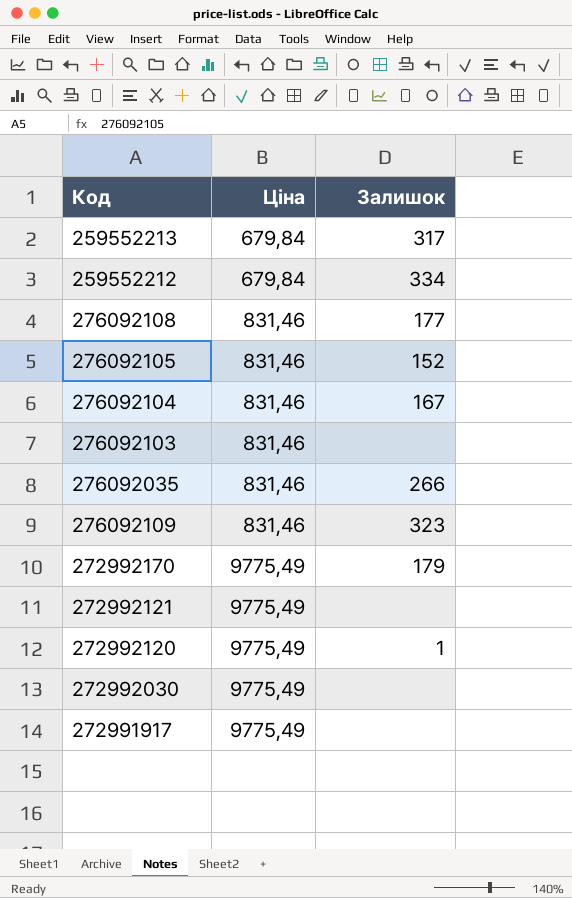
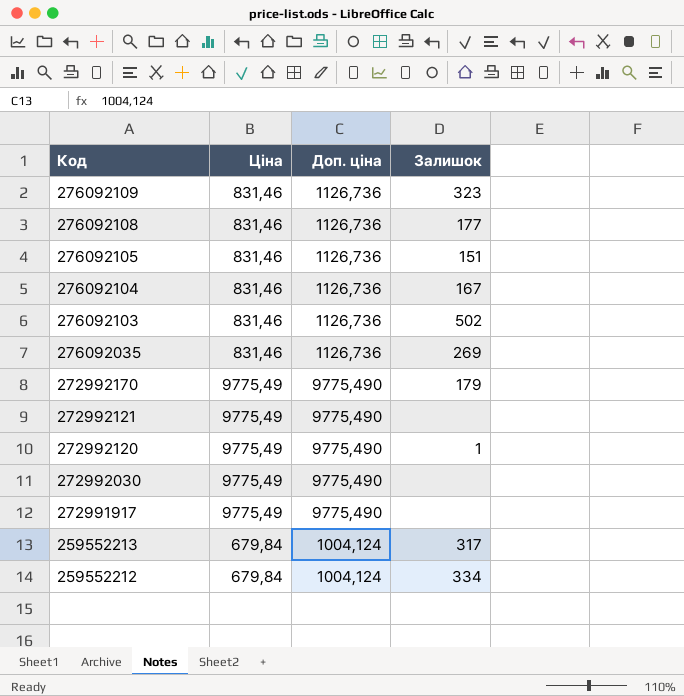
row order: Ціна ascending -> Код descending
column Доп. ціна | position: none -> 3
276092105 | Залишок: 152 -> 151
276092103 | Залишок: none -> 502
276092035 | Залишок: 266 -> 269

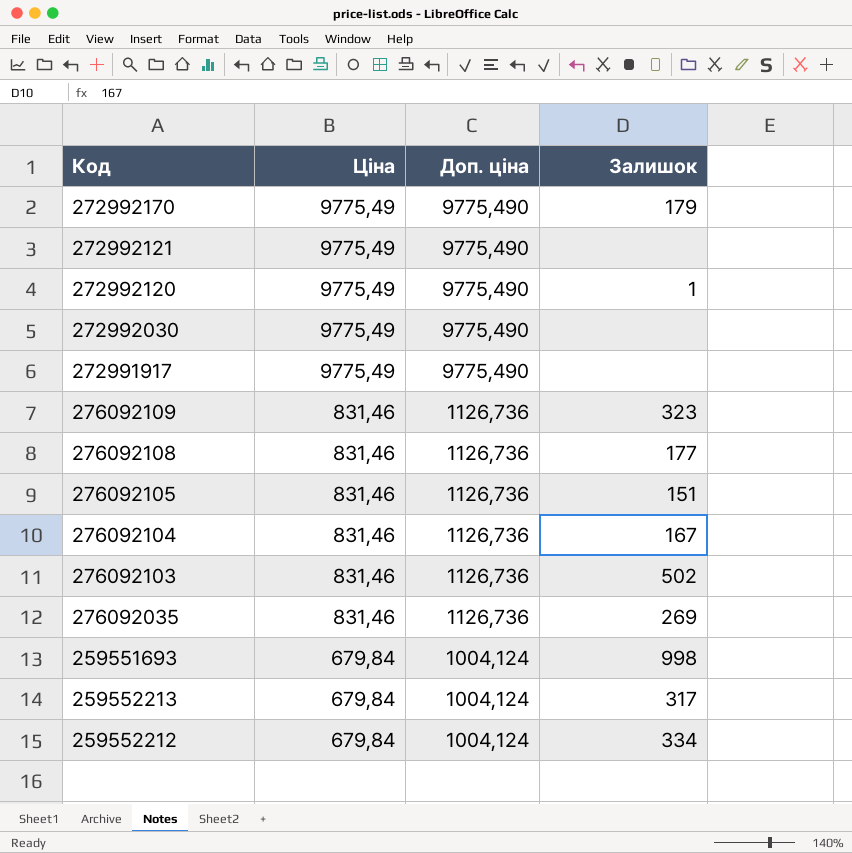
row order: Код descending -> Ціна descending
row 259551693: none -> 679,84 | 1004,124 | 998

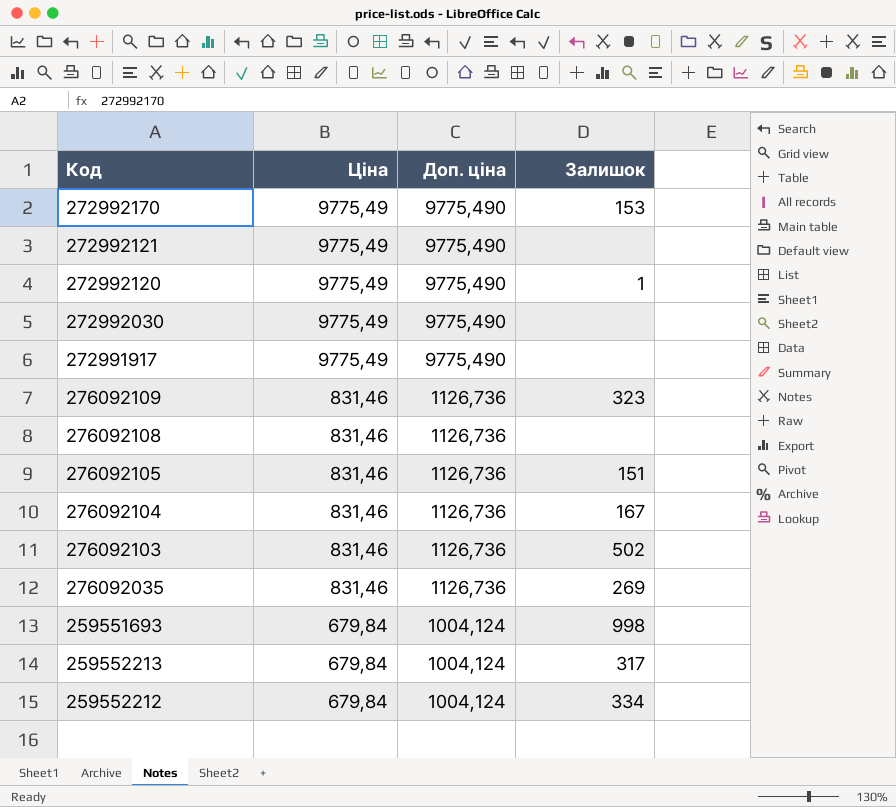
272992170 | Залишок: 179 -> 153
276092108 | Залишок: 177 -> none

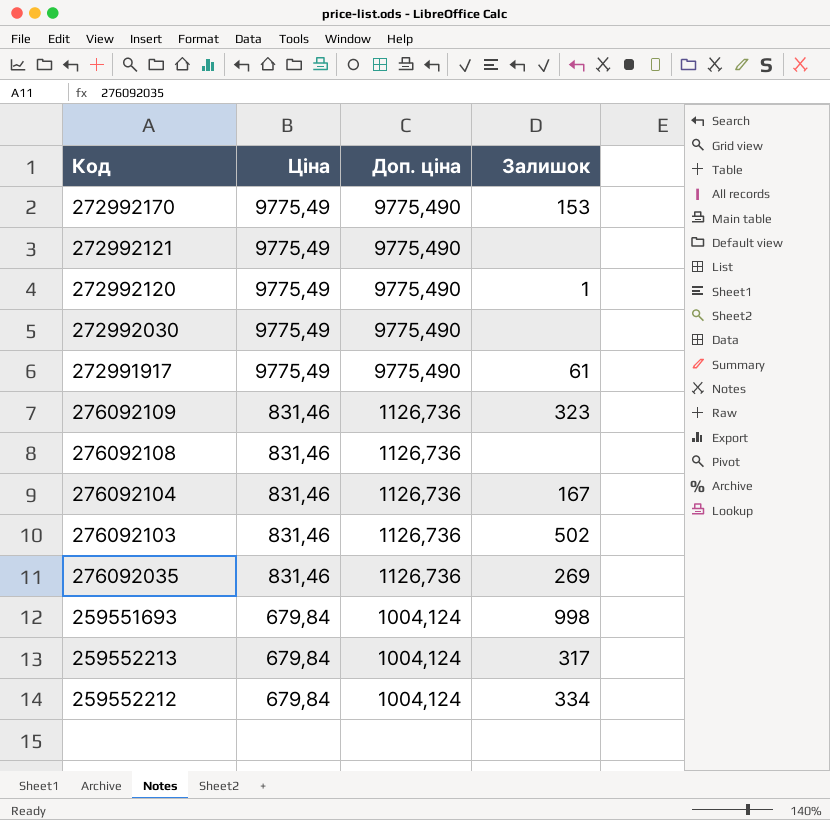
row 276092105: 831,46 | 1126,736 | 151 -> none
272991917 | Залишок: none -> 61

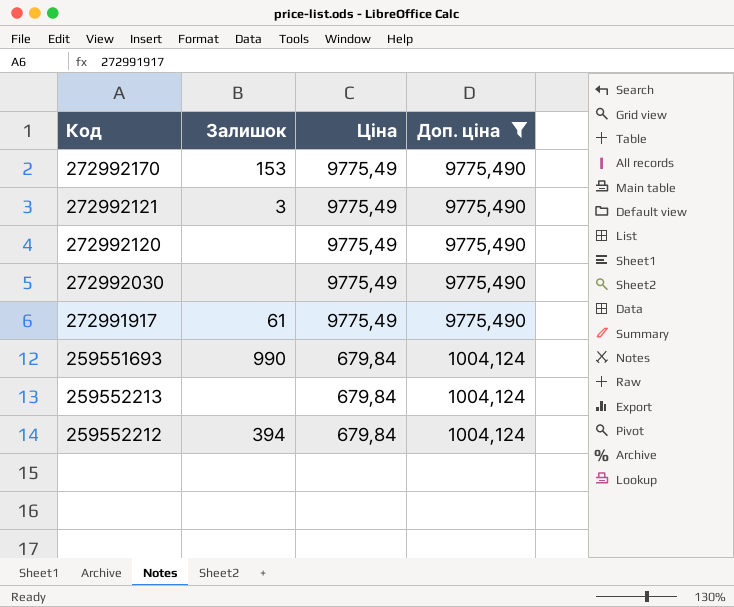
filter: none -> Доп. ціна != 1126,736
column Залишок | position: 4 -> 2
272992121 | Залишок: none -> 3
272992120 | Залишок: 1 -> none
259551693 | Залишок: 998 -> 990
259552213 | Залишок: 317 -> none
259552212 | Залишок: 334 -> 394

